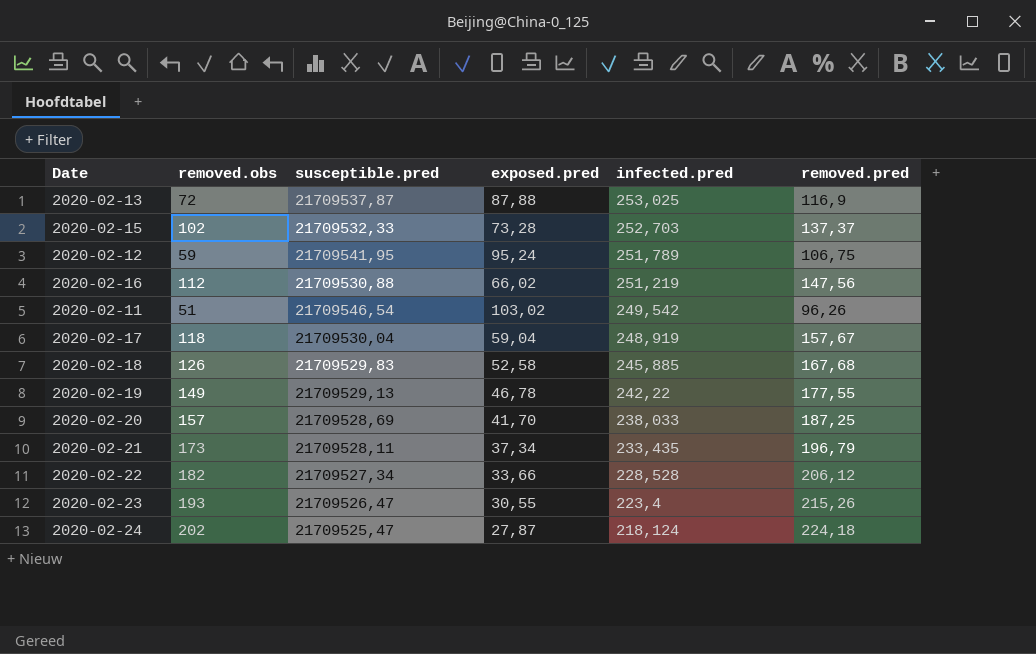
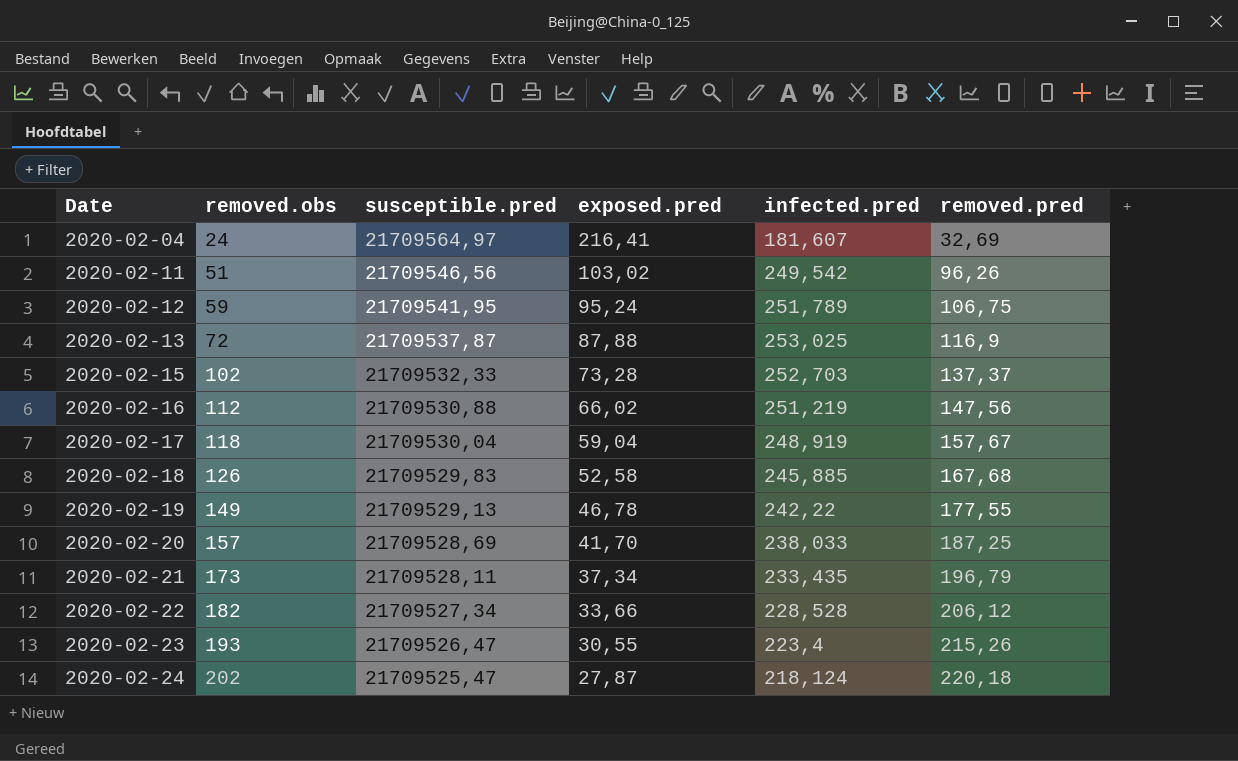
row order: infected.pred descending -> Date ascending
row 2020-02-04: none -> 24 | 21709564,97 | 216,41 | 181,607 | 32,69
2020-02-11 | susceptible.pred: 21709546,54 -> 21709546,56
2020-02-24 | removed.pred: 224,18 -> 220,18

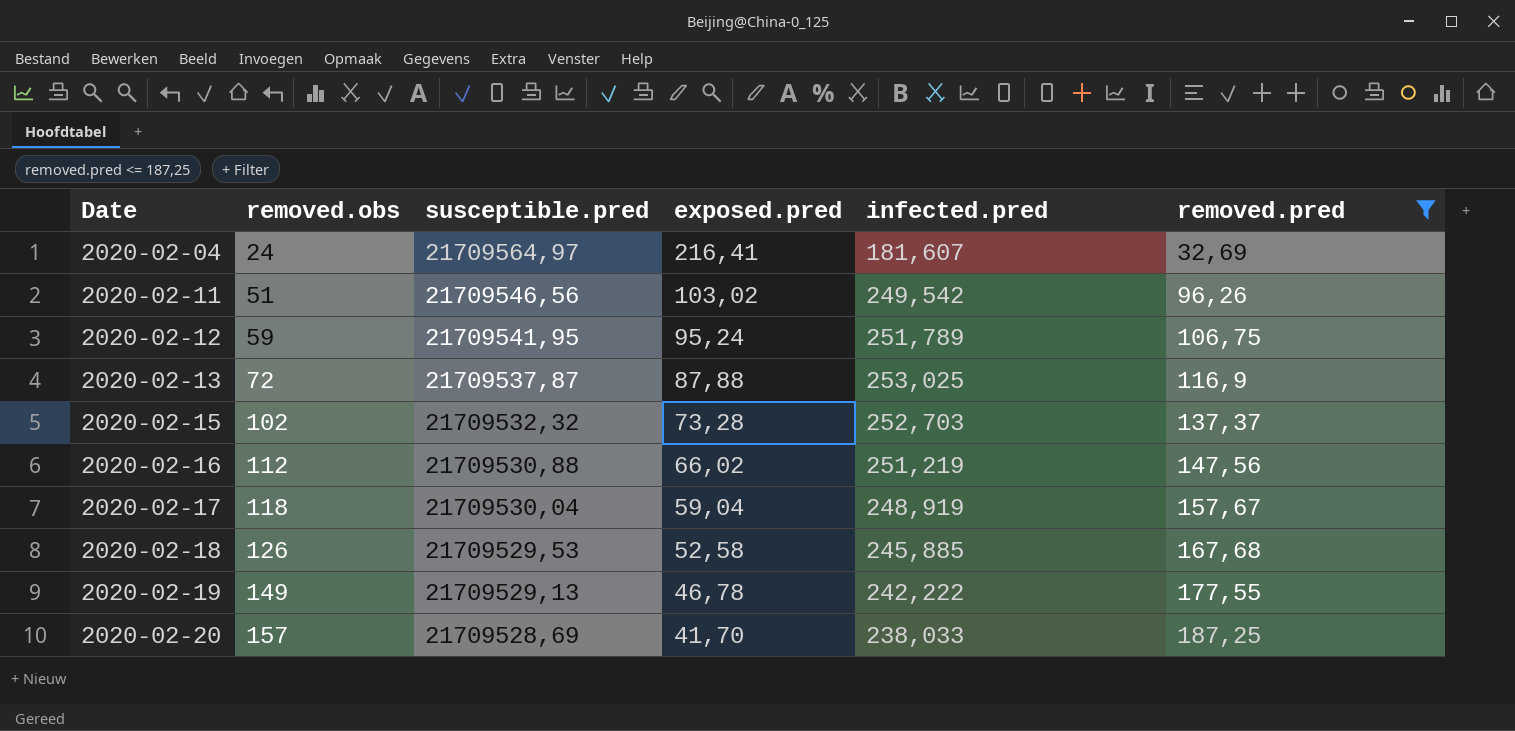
filter: none -> removed.pred <= 187,25
2020-02-15 | susceptible.pred: 21709532,33 -> 21709532,32
2020-02-18 | susceptible.pred: 21709529,83 -> 21709529,53
2020-02-19 | infected.pred: 242,22 -> 242,222

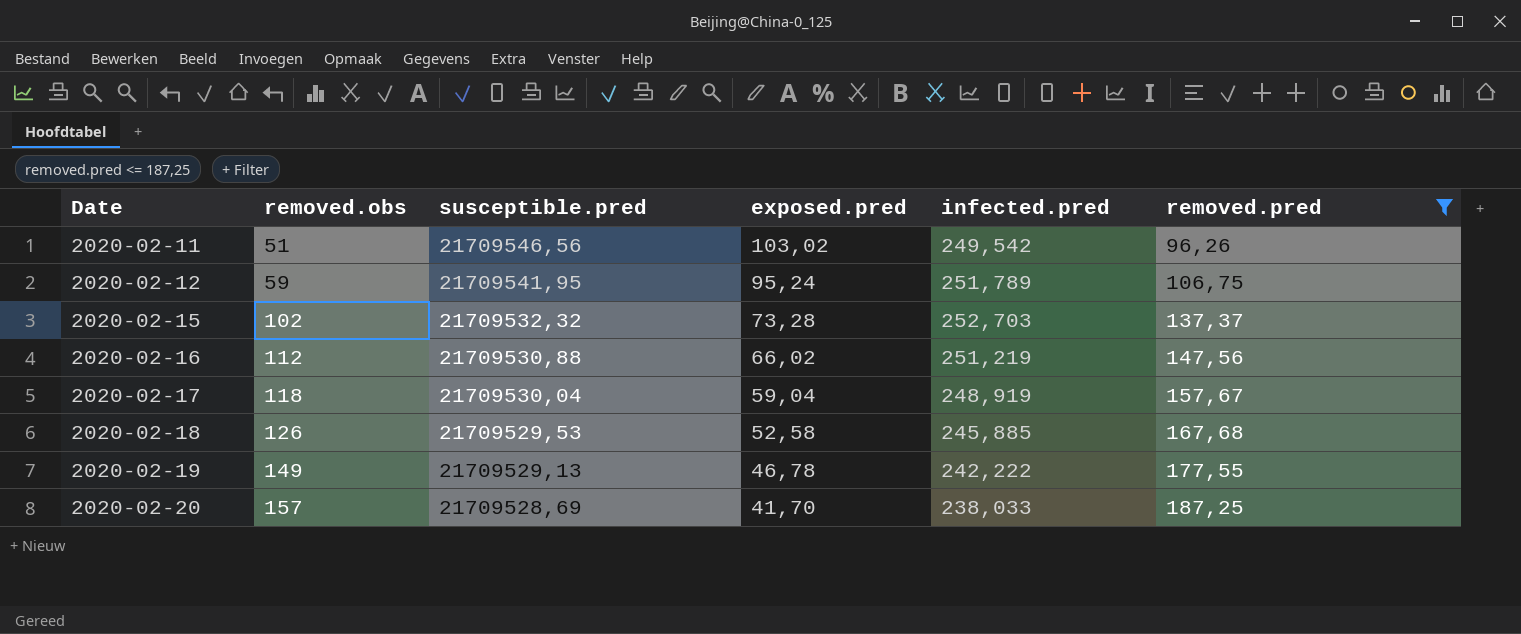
row 2020-02-04: 24 | 21709564,97 | 216,41 | 181,607 | 32,69 -> none
row 2020-02-13: 72 | 21709537,87 | 87,88 | 253,025 | 116,9 -> none

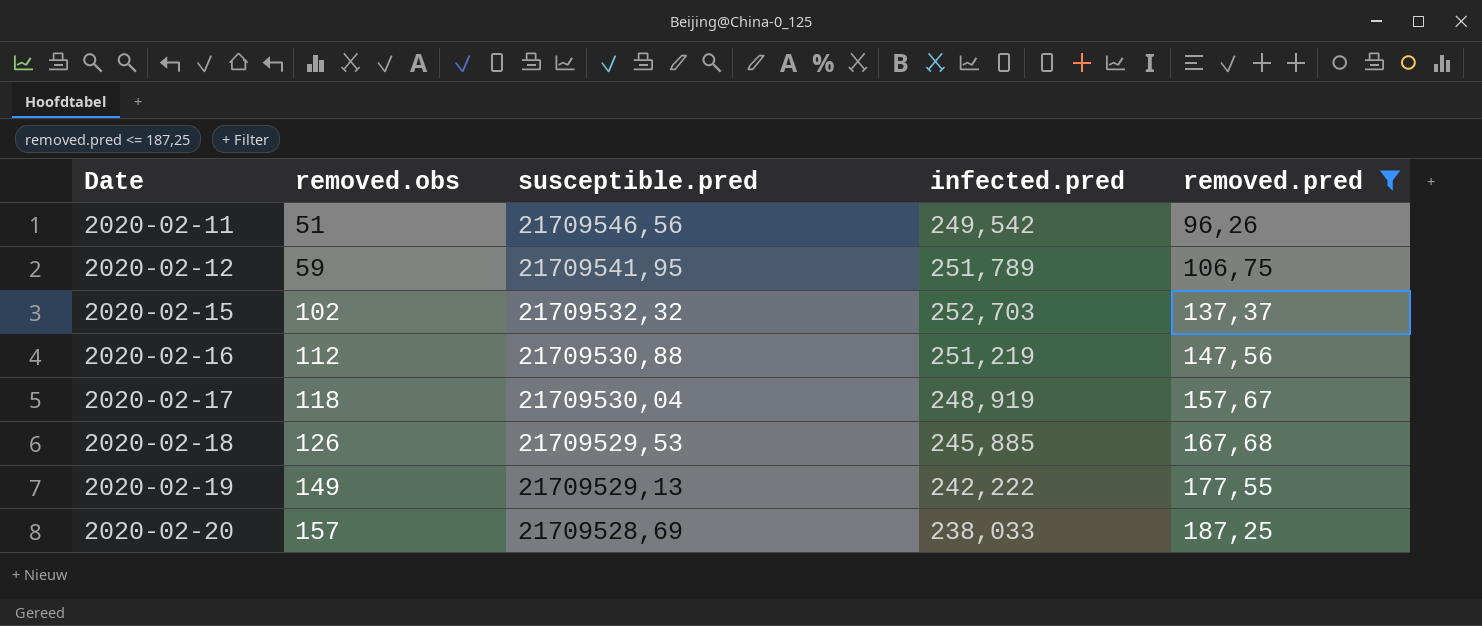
column exposed.pred | position: 4 -> none

